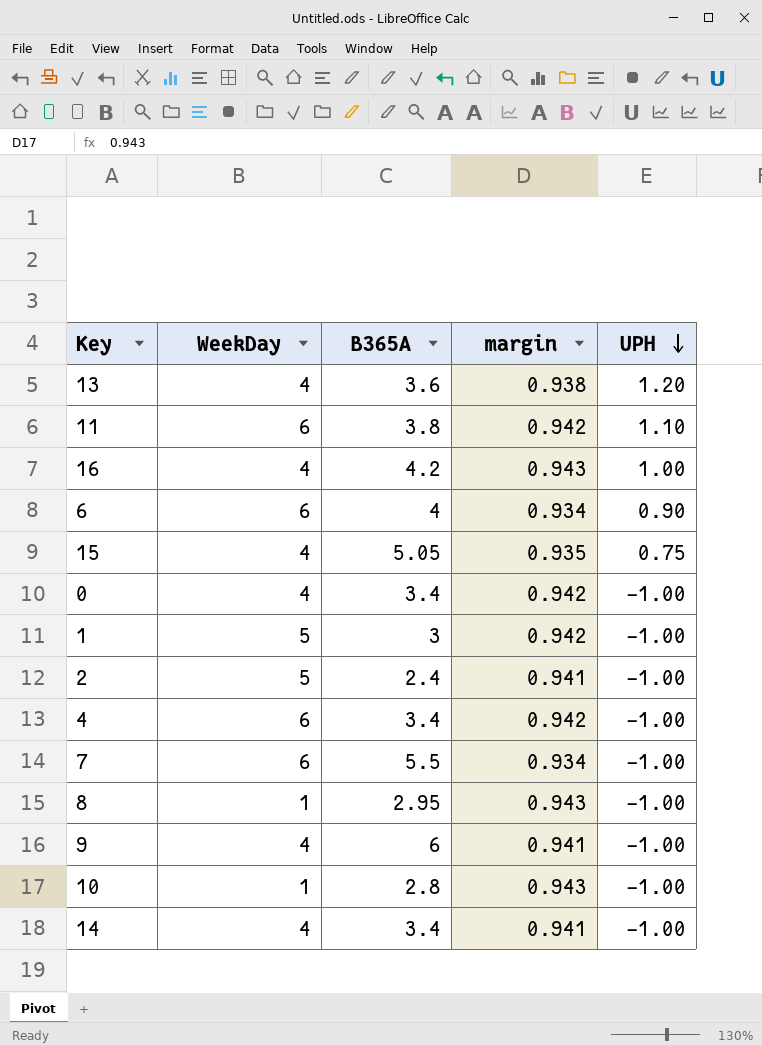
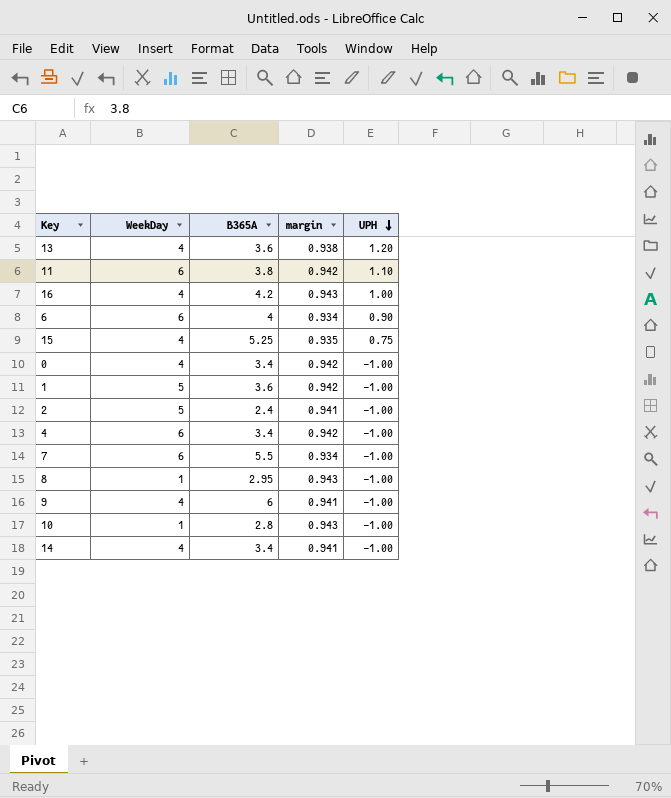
15 | B365A: 5.05 -> 5.25
1 | B365A: 3 -> 3.6

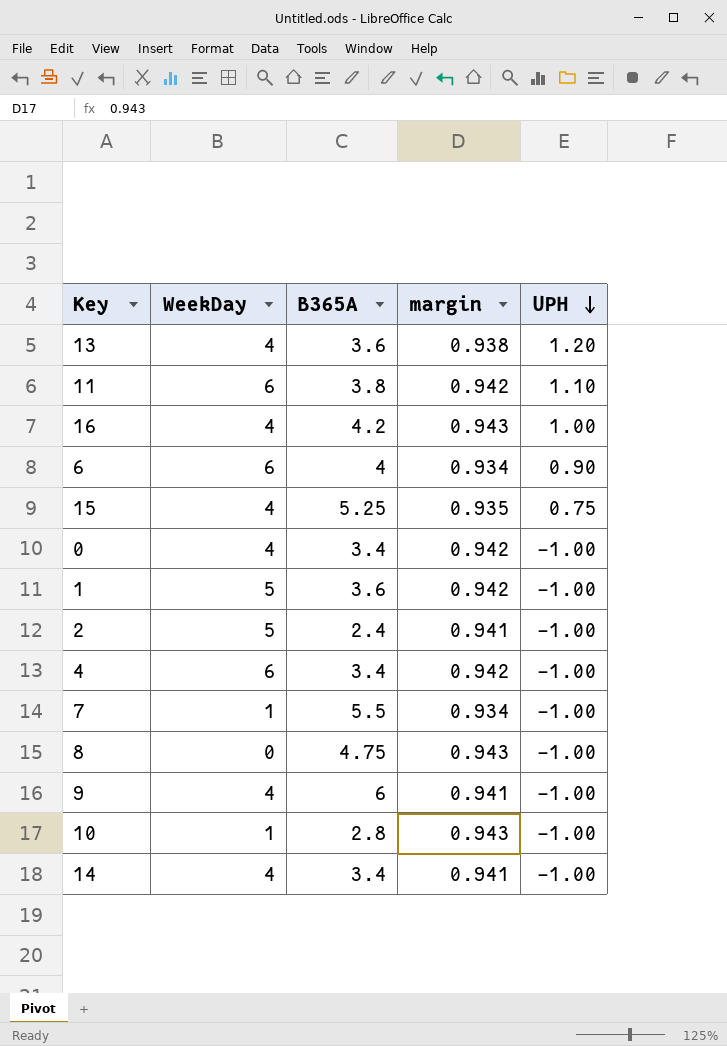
7 | WeekDay: 6 -> 1
8 | WeekDay: 1 -> 0
8 | B365A: 2.95 -> 4.75

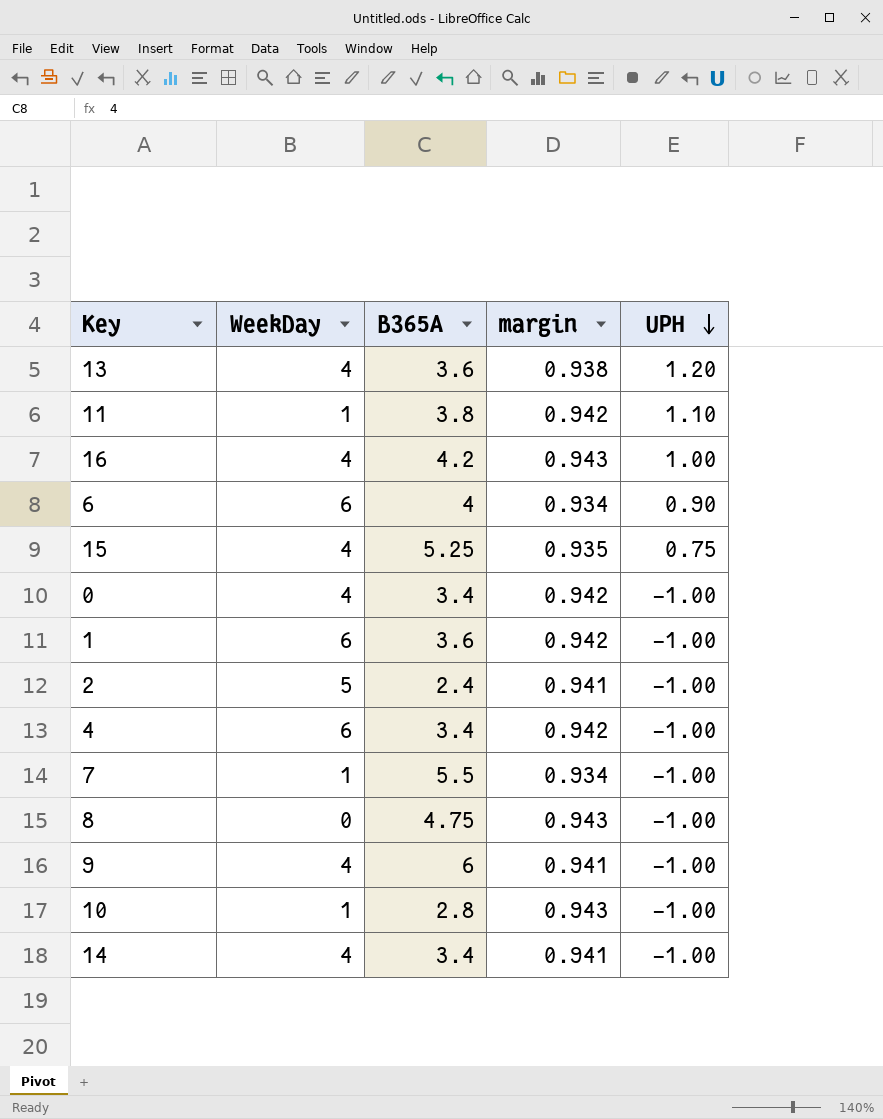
11 | WeekDay: 6 -> 1
1 | WeekDay: 5 -> 6

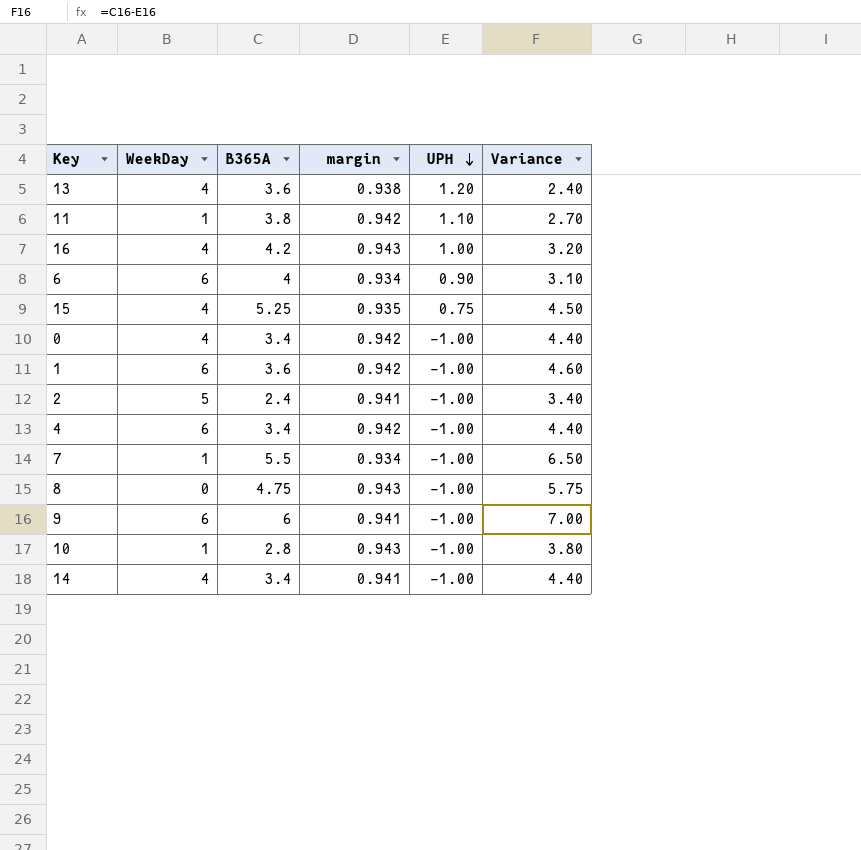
column Variance | formula: none -> [B365A] - [UPH]
9 | WeekDay: 4 -> 6

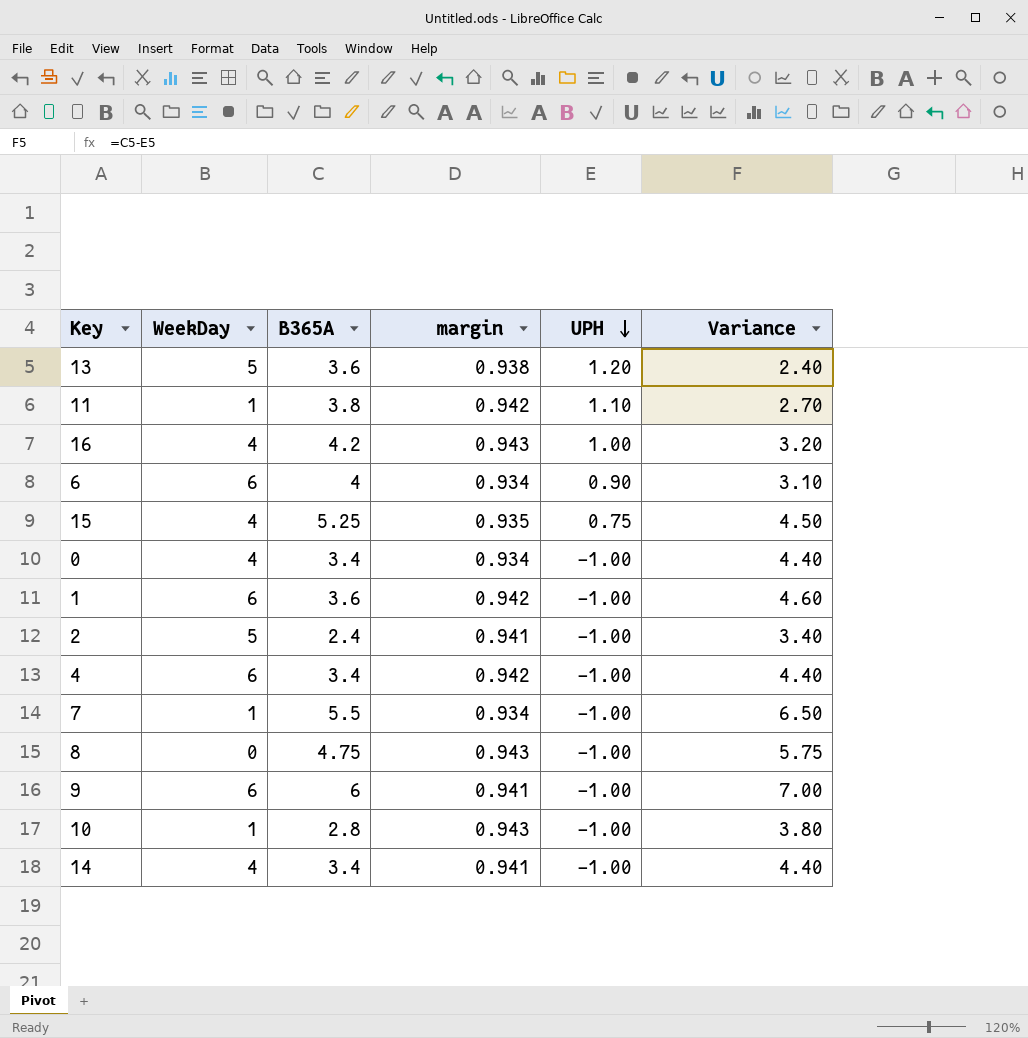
13 | WeekDay: 4 -> 5
0 | margin: 0.942 -> 0.934

